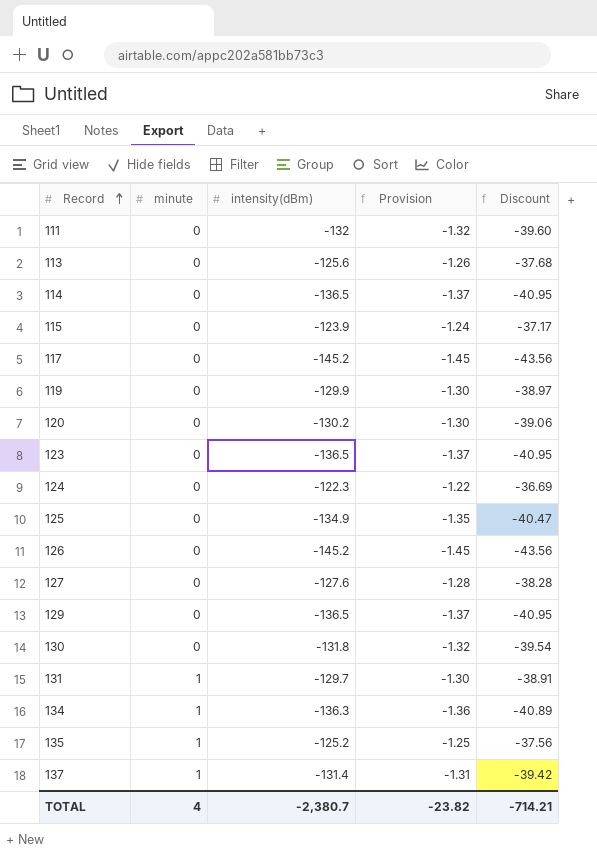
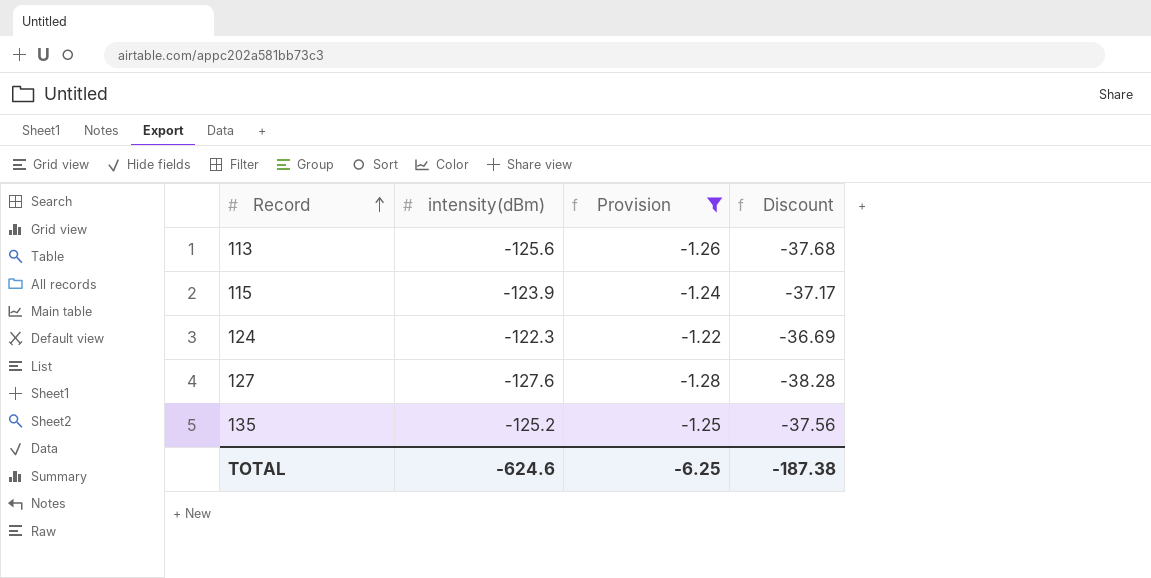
filter: none -> Provision >= -1.28
column minute | position: 2 -> none
TOTAL | intensity(dBm): -2,380.7 -> -624.6
TOTAL | Provision: -23.82 -> -6.25
TOTAL | Discount: -714.21 -> -187.38

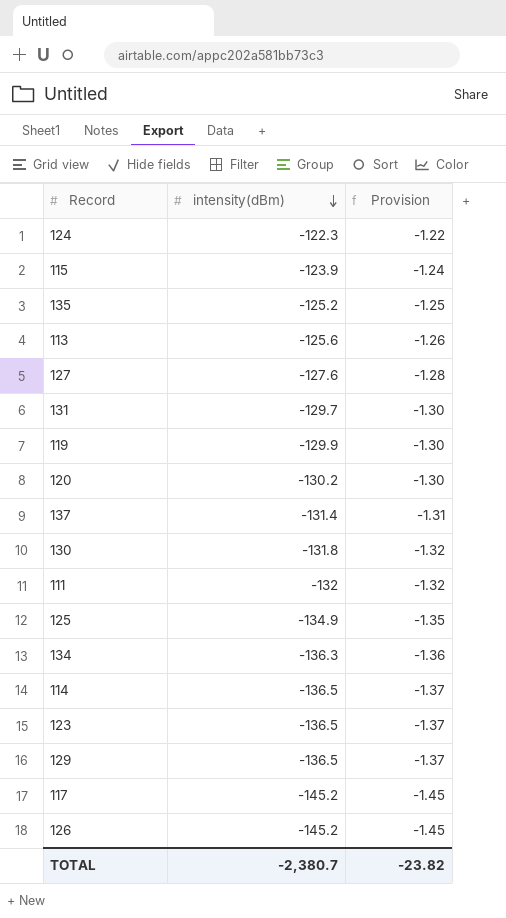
filter: Provision >= -1.28 -> none
row order: Record ascending -> intensity(dBm) descending
column Discount | formula: [intensity(dBm)] * 0.3 -> none
TOTAL | intensity(dBm): -624.6 -> -2,380.7
TOTAL | Provision: -6.25 -> -23.82

